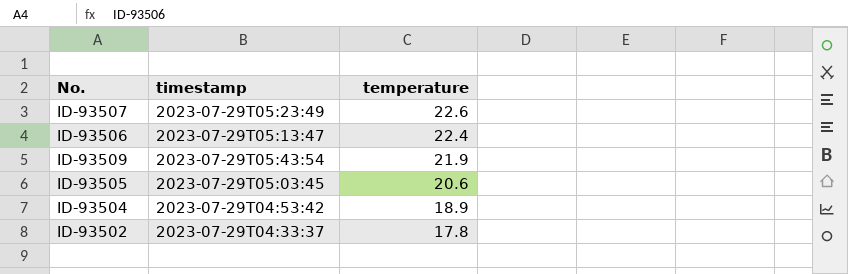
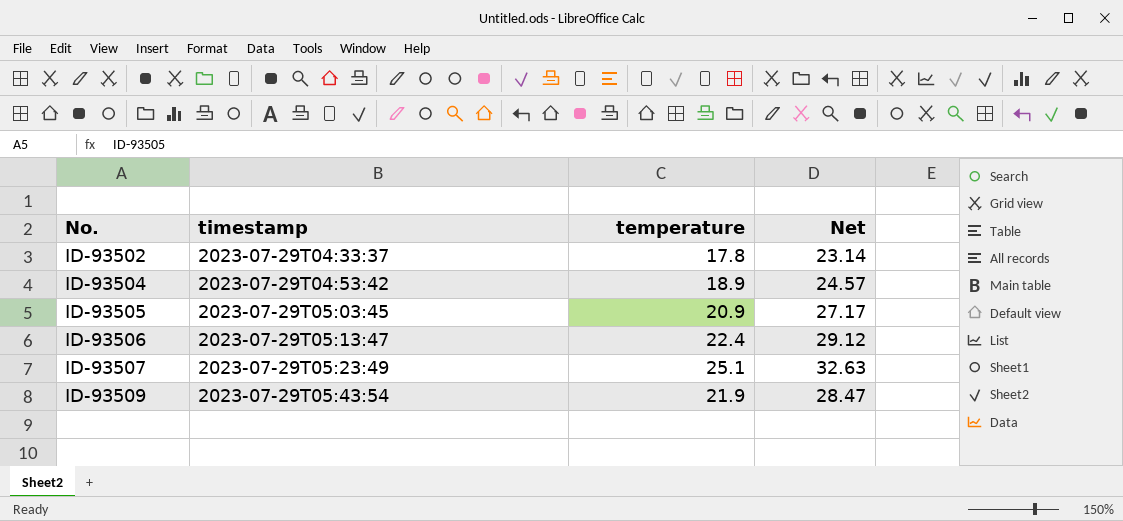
row order: temperature descending -> No. ascending
column Net | formula: none -> [temperature] * 1.3
ID-93505 | temperature: 20.6 -> 20.9
ID-93507 | temperature: 22.6 -> 25.1

